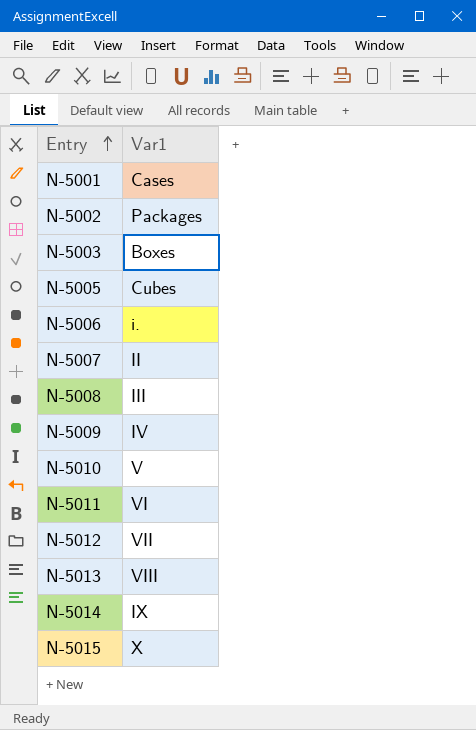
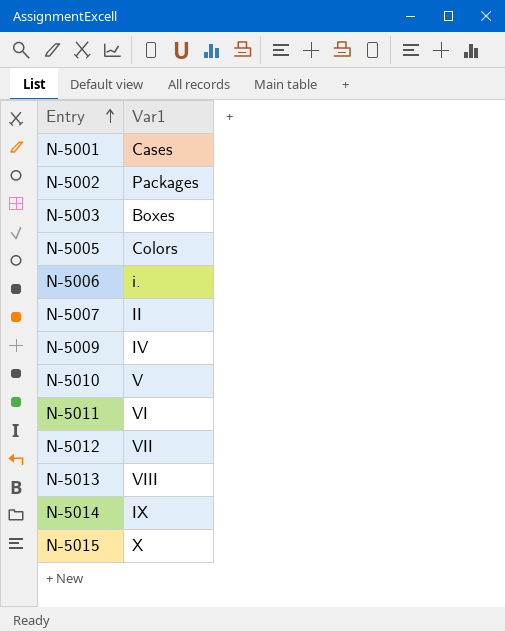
row N-5008: III -> none
N-5005 | Var1: Cubes -> Colors

